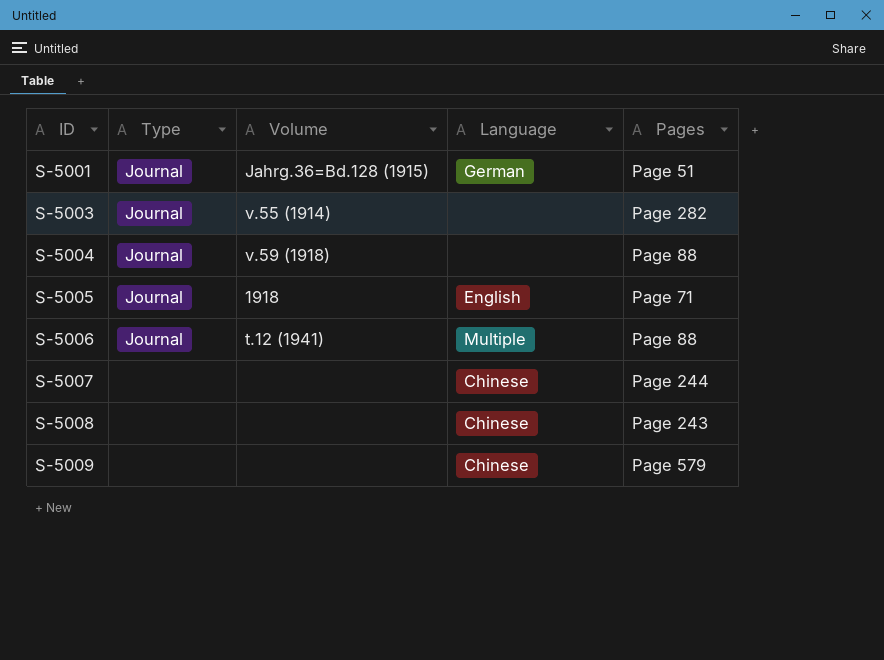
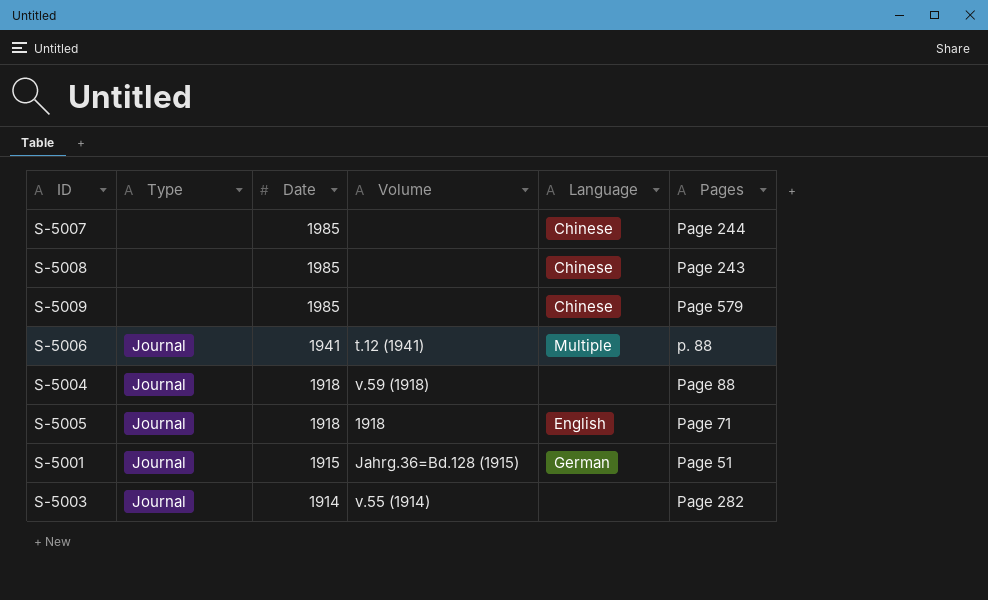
row order: ID ascending -> Date descending
column Date | position: none -> 3
S-5006 | Pages: Page 88 -> p. 88

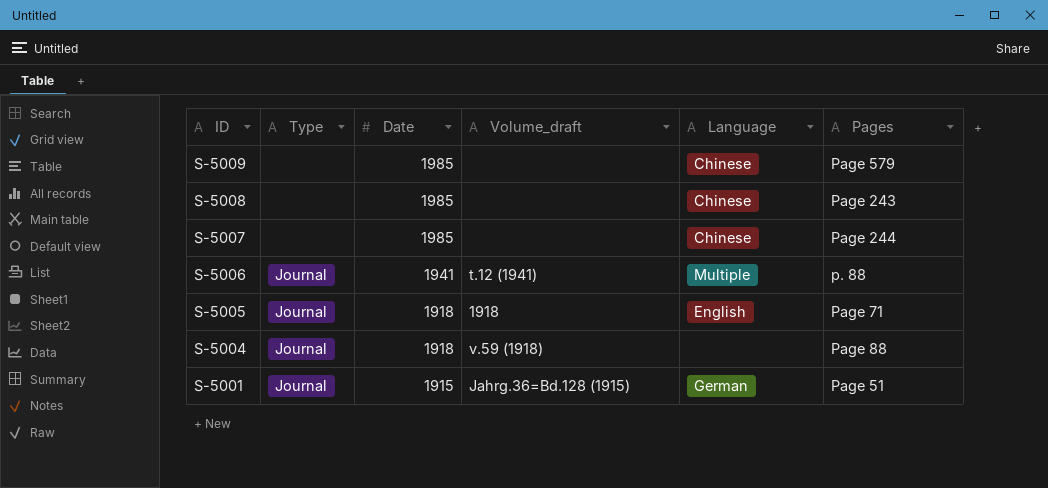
row order: Date descending -> ID descending
column name: Volume -> Volume_draft
row S-5003: Journal | 1914 | v.55 (1914) | none | Page 282 -> none

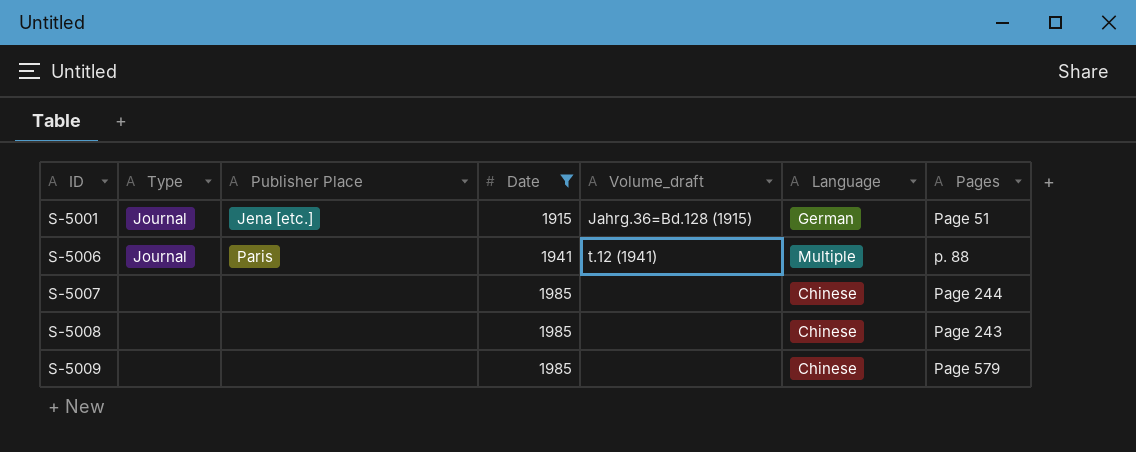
filter: none -> Date != 1918
row order: ID descending -> ID ascending
column Publisher Place | position: none -> 3

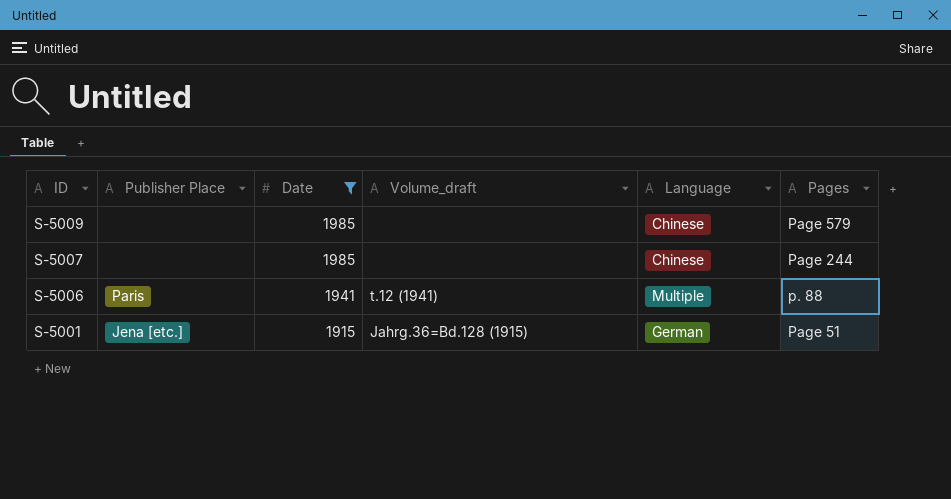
row order: ID ascending -> ID descending
column Type | position: 2 -> none
row S-5008: none | none | 1985 | none | Chinese | Page 243 -> none

